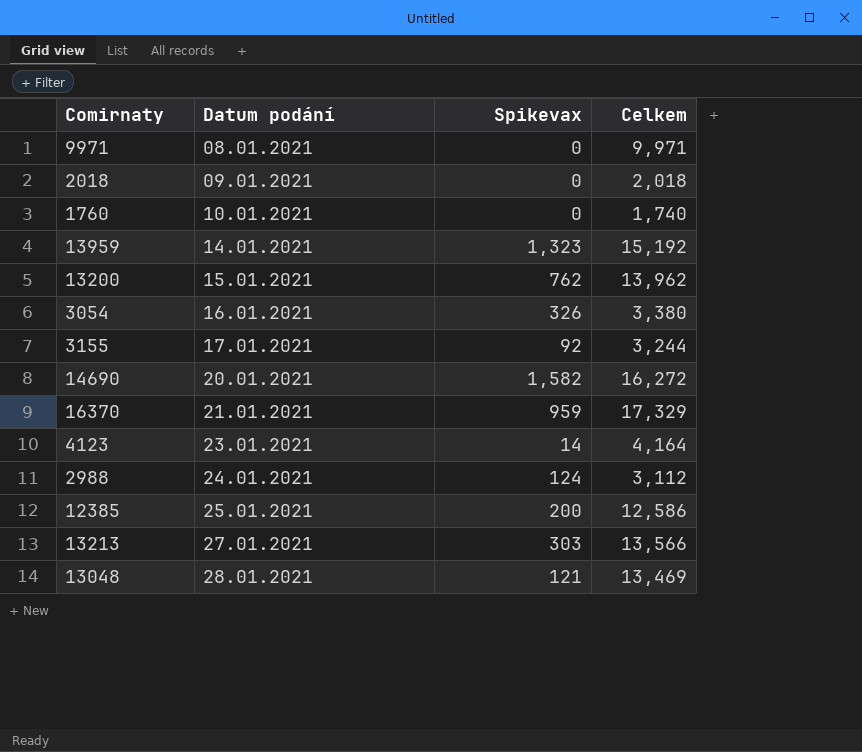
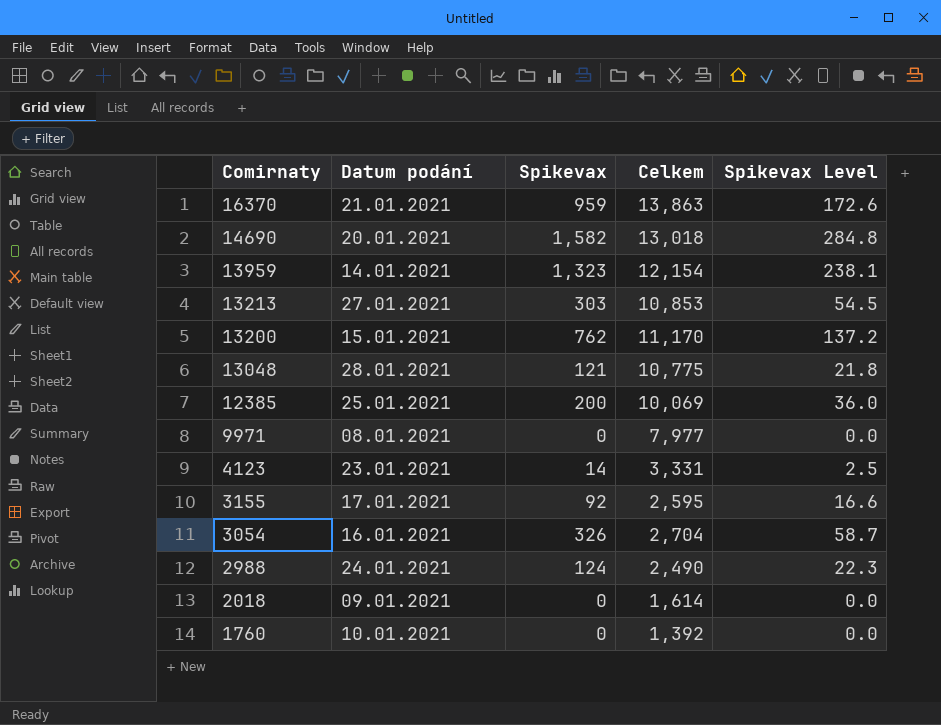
row order: Datum podání ascending -> Comirnaty descending
column Spikevax Level | formula: none -> [Spikevax] * 0.18
16370 | Celkem: 17,329 -> 13,863
14690 | Celkem: 16,272 -> 13,018
13959 | Celkem: 15,192 -> 12,154
13213 | Celkem: 13,566 -> 10,853
13200 | Celkem: 13,962 -> 11,170
13048 | Celkem: 13,469 -> 10,775
12385 | Celkem: 12,586 -> 10,069
9971 | Celkem: 9,971 -> 7,977
4123 | Celkem: 4,164 -> 3,331
3155 | Celkem: 3,244 -> 2,595
3054 | Celkem: 3,380 -> 2,704
2988 | Celkem: 3,112 -> 2,490
2018 | Celkem: 2,018 -> 1,614
1760 | Celkem: 1,740 -> 1,392

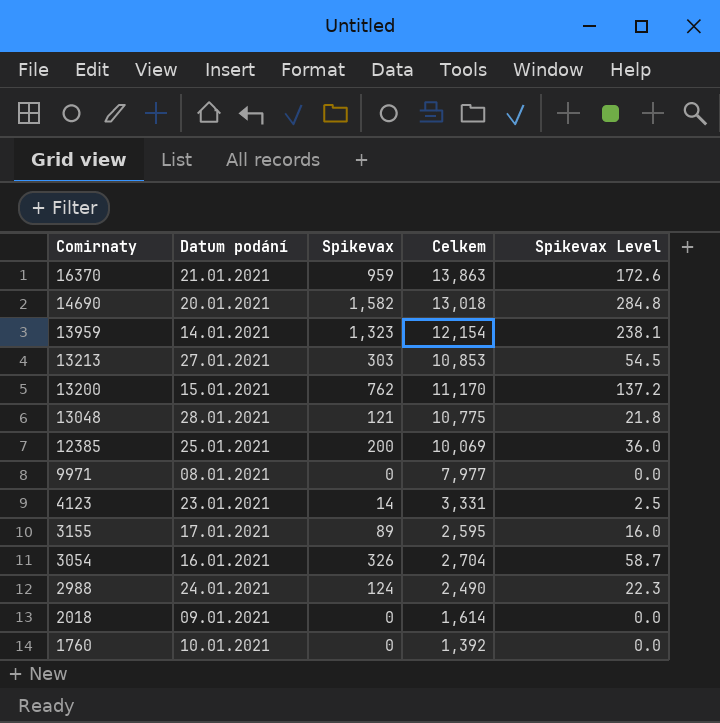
3155 | Spikevax: 92 -> 89
3155 | Spikevax Level: 16.6 -> 16.0

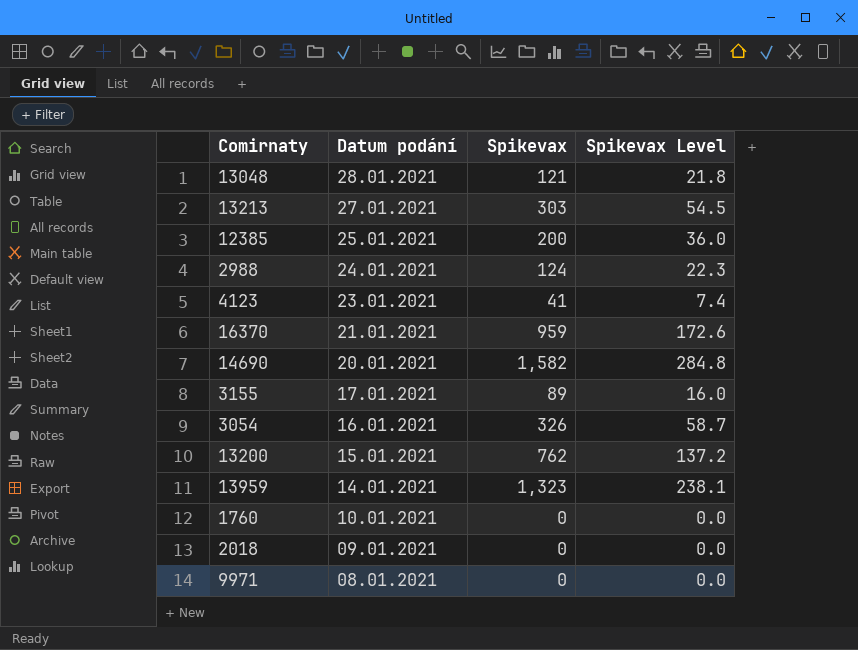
row order: Comirnaty descending -> Datum podání descending
column Celkem | position: 4 -> none
4123 | Spikevax: 14 -> 41
4123 | Spikevax Level: 2.5 -> 7.4

